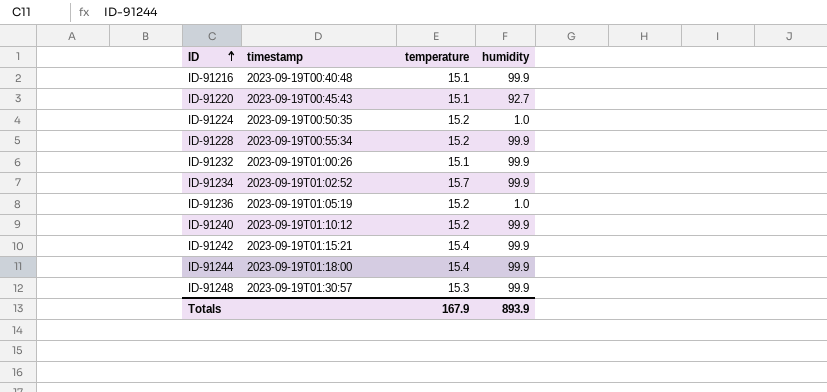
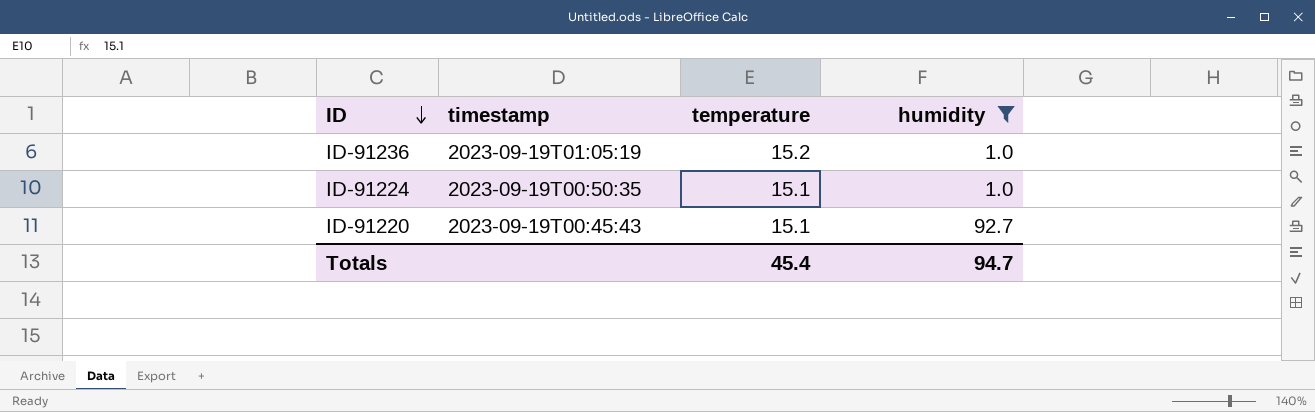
filter: none -> humidity != 99.9
row order: ID ascending -> ID descending
ID-91224 | temperature: 15.2 -> 15.1
Totals | temperature: 167.9 -> 45.4
Totals | humidity: 893.9 -> 94.7

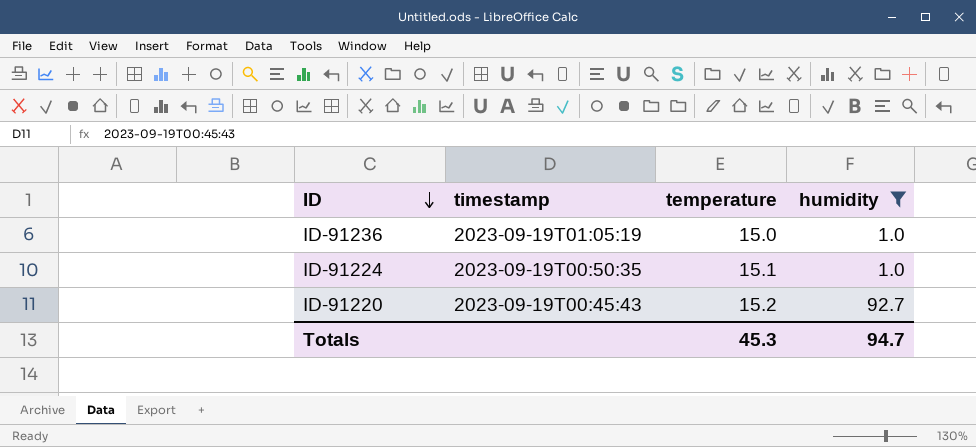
ID-91236 | temperature: 15.2 -> 15.0
ID-91220 | temperature: 15.1 -> 15.2
Totals | temperature: 45.4 -> 45.3

